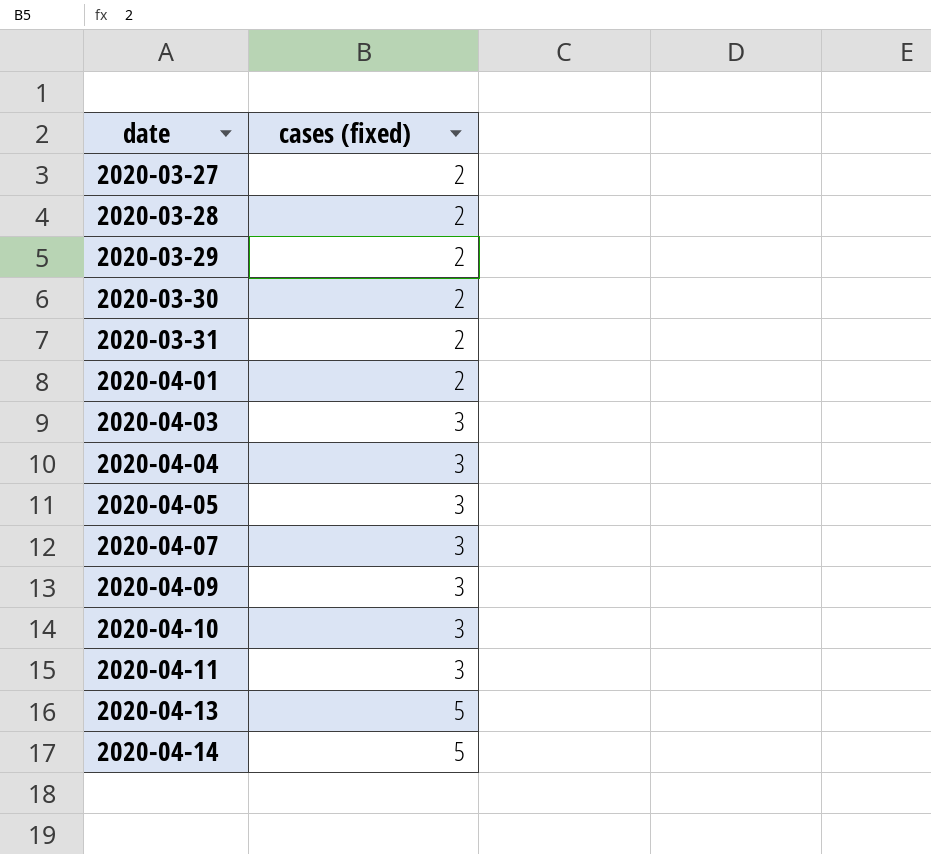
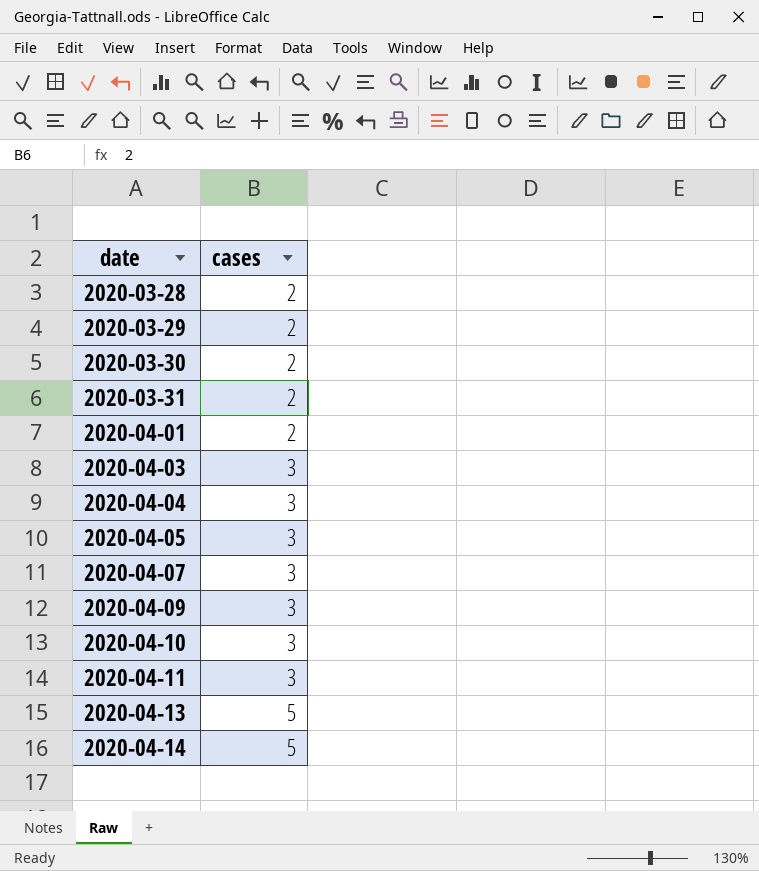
column name: cases (fixed) -> cases
row 2020-03-27: 2 -> none

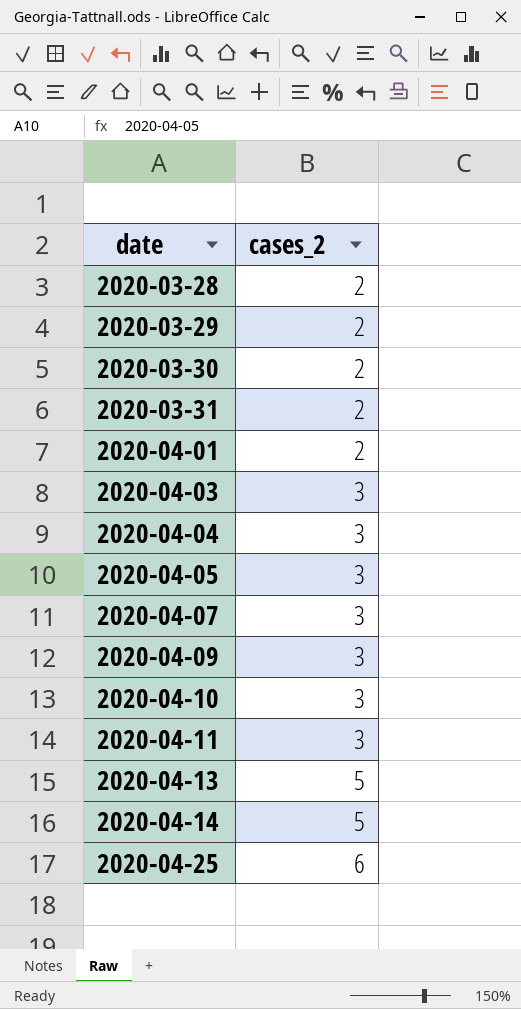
column name: cases -> cases_2
row 2020-04-25: none -> 6

